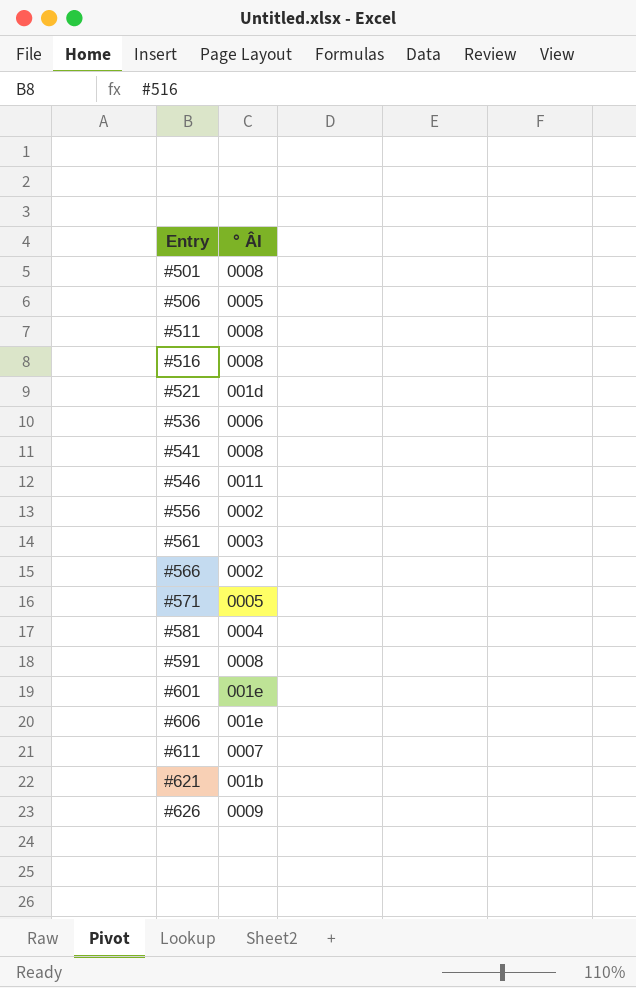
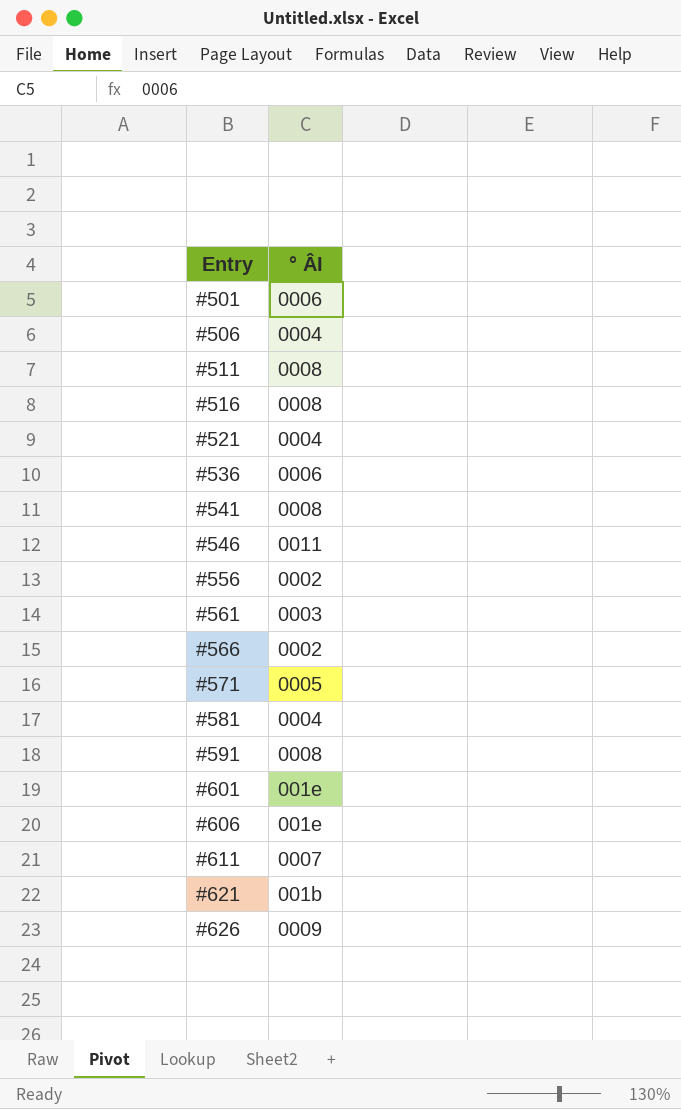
#501 | ° ÂI: 0008 -> 0006
#506 | ° ÂI: 0005 -> 0004
#521 | ° ÂI: 001d -> 0004

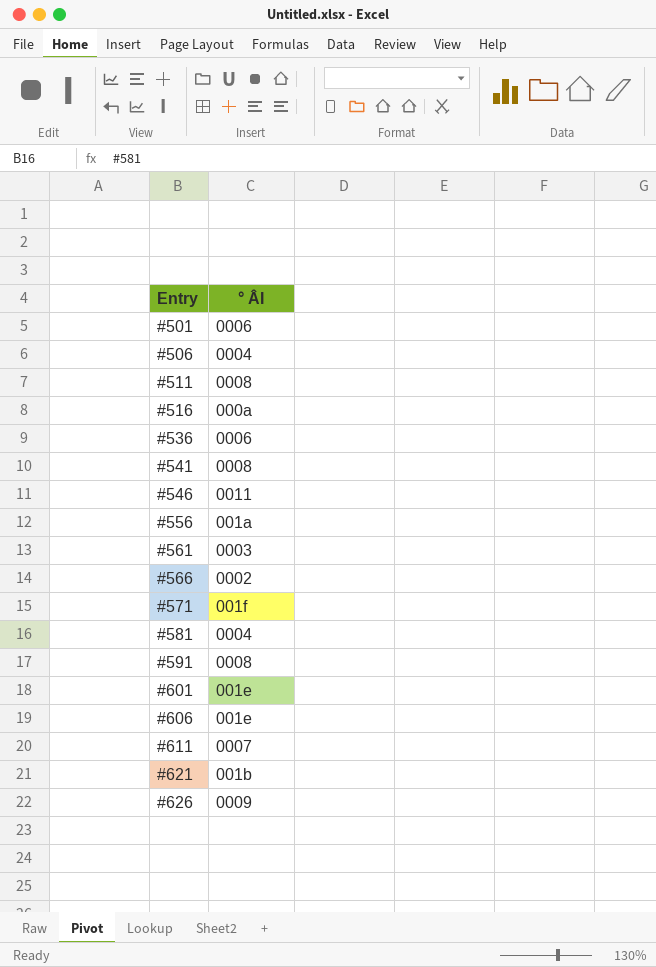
row #521: 0004 -> none
#516 | ° ÂI: 0008 -> 000a
#556 | ° ÂI: 0002 -> 001a
#571 | ° ÂI: 0005 -> 001f

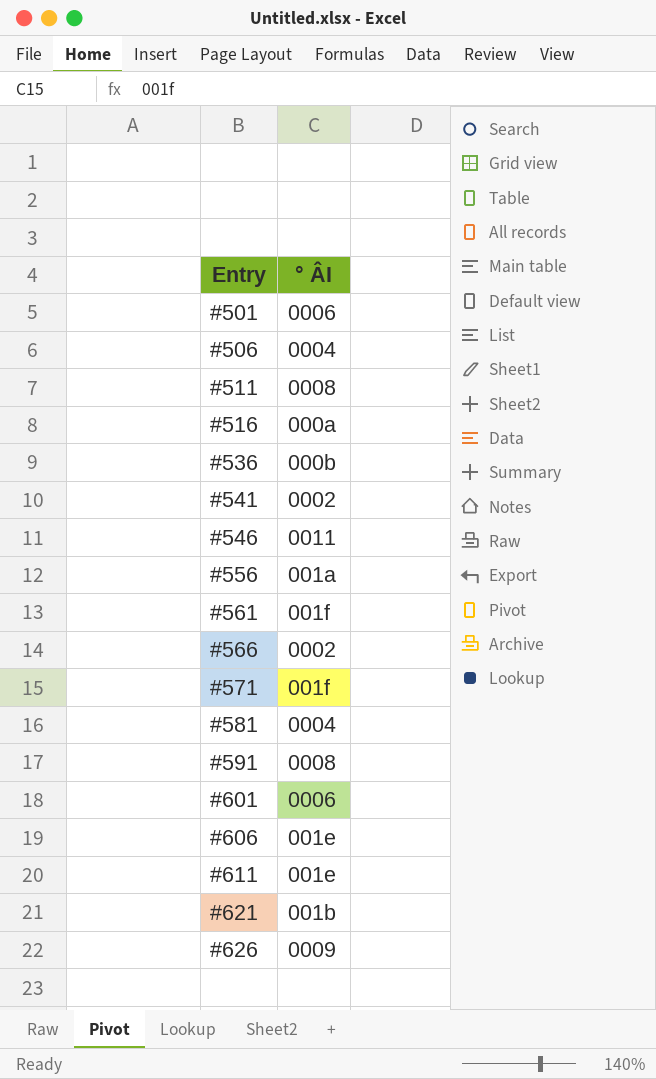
#536 | ° ÂI: 0006 -> 000b
#541 | ° ÂI: 0008 -> 0002
#561 | ° ÂI: 0003 -> 001f
#601 | ° ÂI: 001e -> 0006
#611 | ° ÂI: 0007 -> 001e

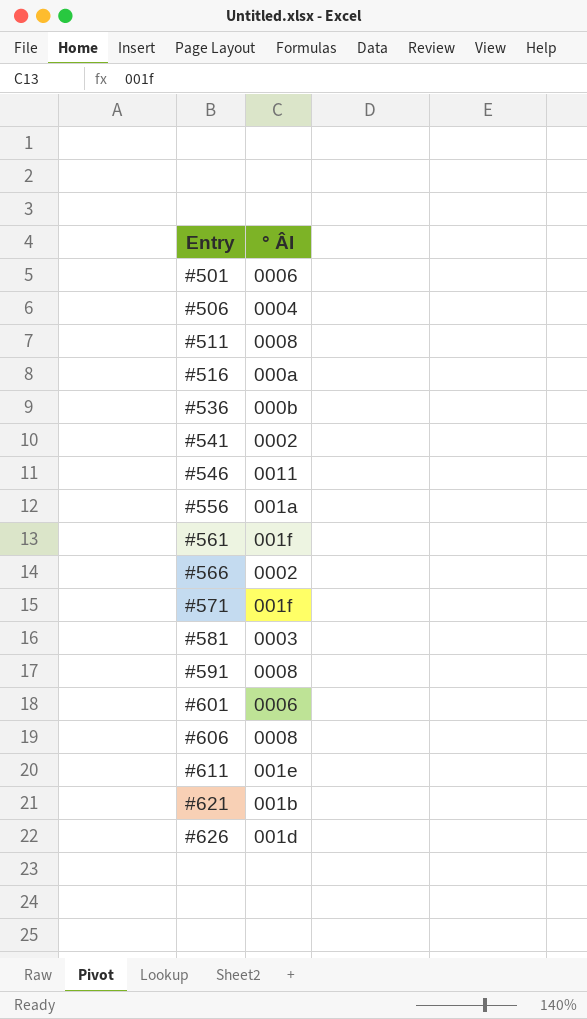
#581 | ° ÂI: 0004 -> 0003
#606 | ° ÂI: 001e -> 0008
#626 | ° ÂI: 0009 -> 001d

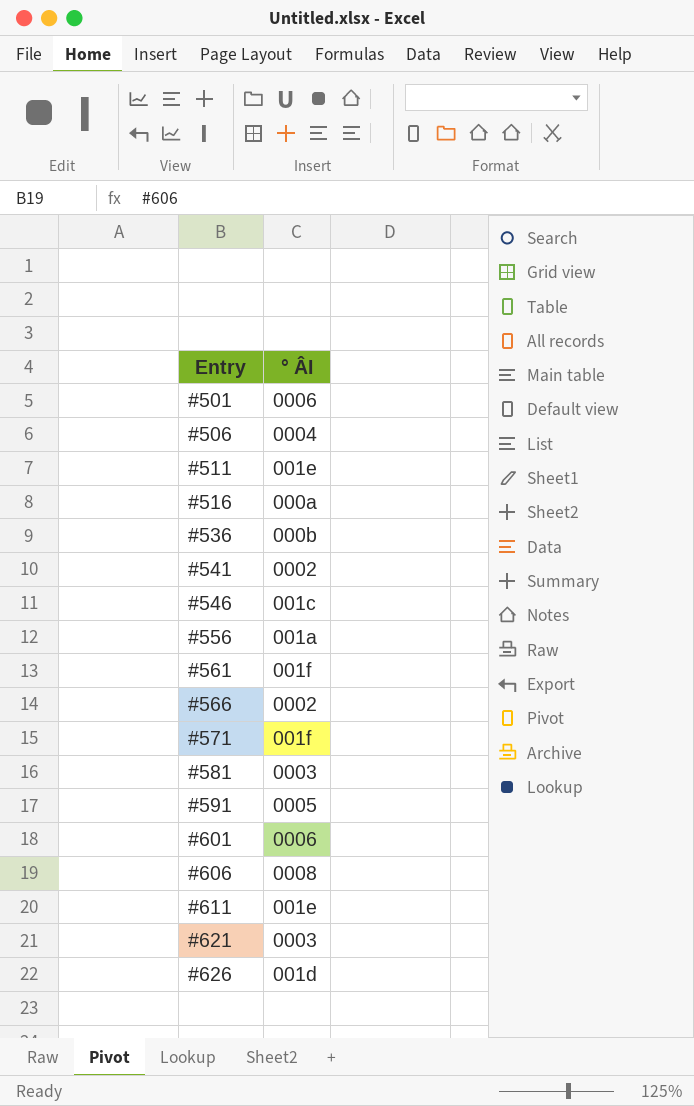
#511 | ° ÂI: 0008 -> 001e
#546 | ° ÂI: 0011 -> 001c
#591 | ° ÂI: 0008 -> 0005
#621 | ° ÂI: 001b -> 0003

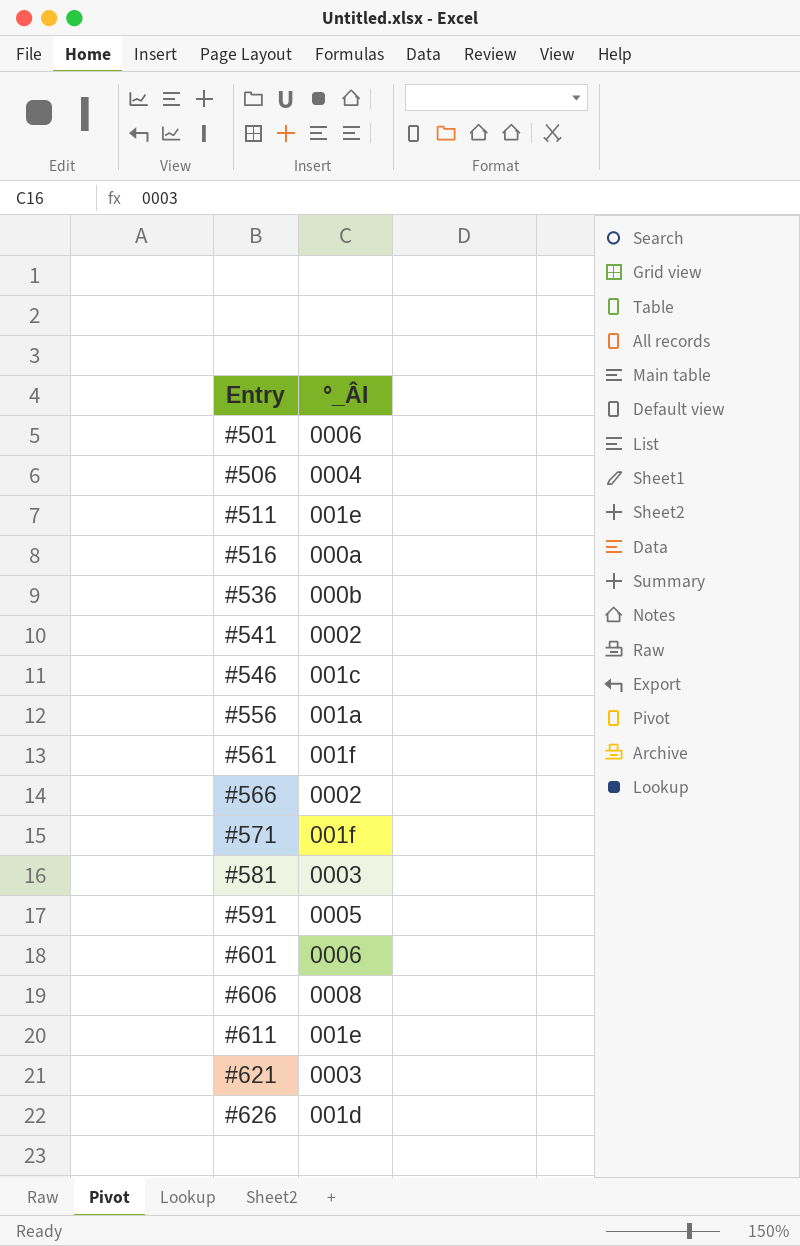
column name: ° ÂI -> °_ÂI

